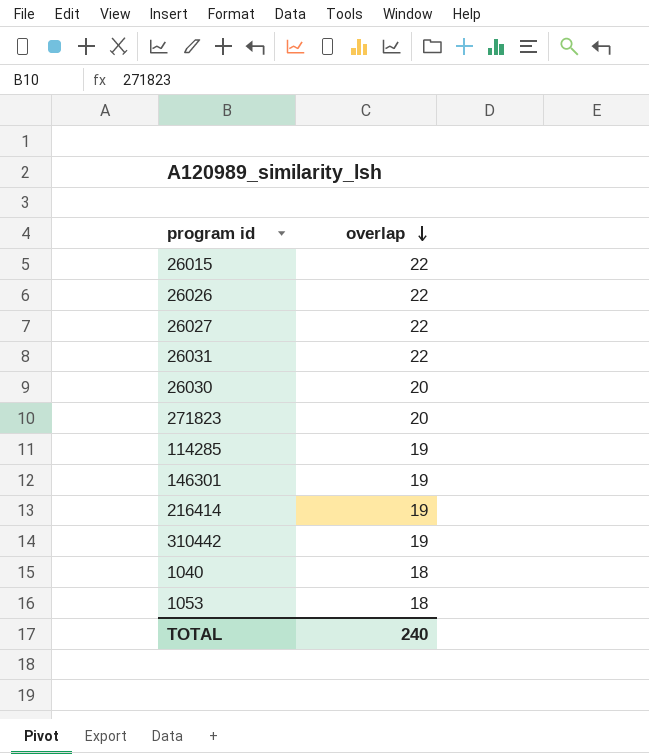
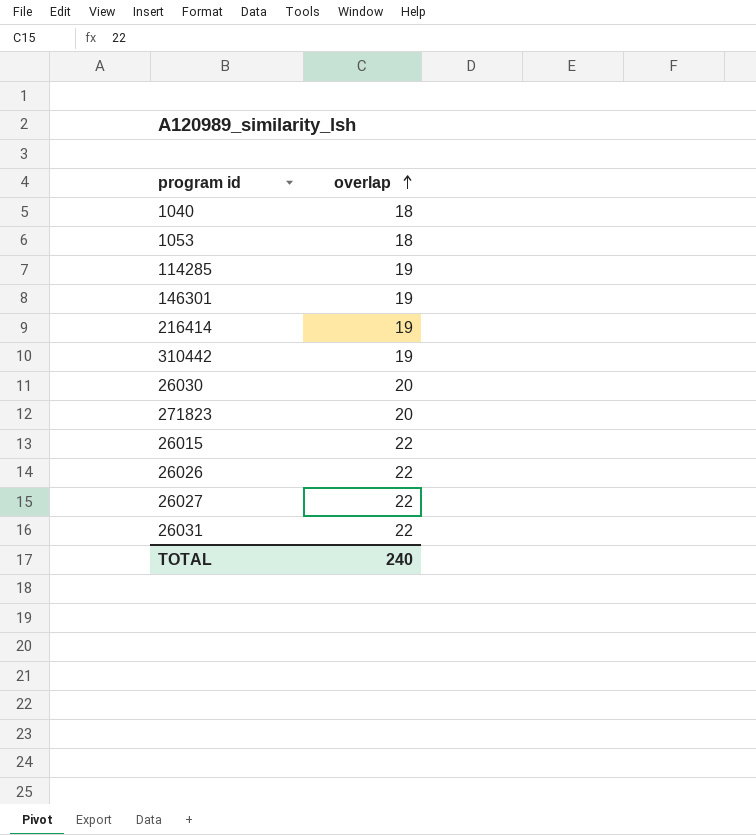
row order: overlap descending -> overlap ascending

